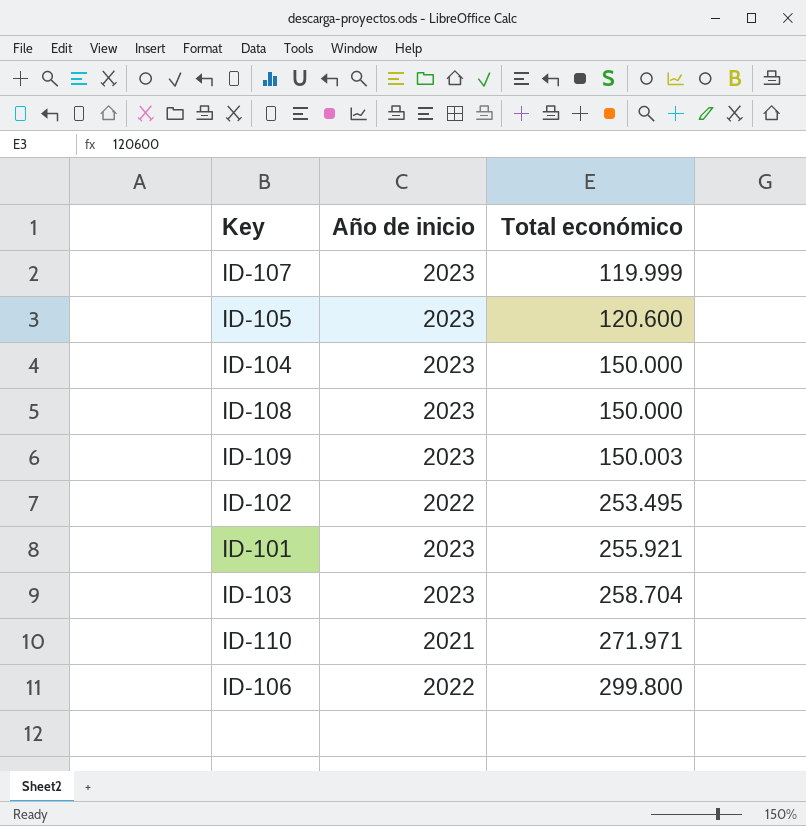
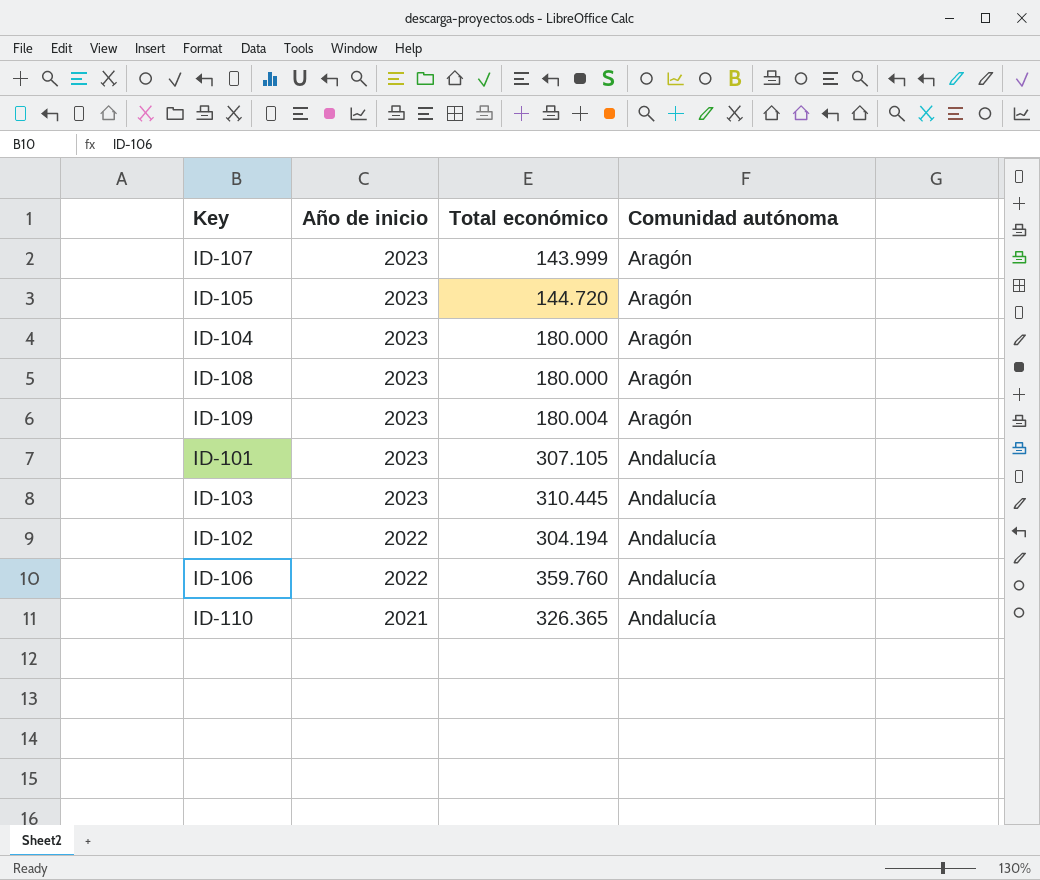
row order: Total económico ascending -> Año de inicio descending
column Comunidad autónoma | position: none -> 4
ID-107 | Total económico: 119.999 -> 143.999
ID-105 | Total económico: 120.600 -> 144.720
ID-104 | Total económico: 150.000 -> 180.000
ID-108 | Total económico: 150.000 -> 180.000
ID-109 | Total económico: 150.003 -> 180.004
ID-101 | Total económico: 255.921 -> 307.105
ID-103 | Total económico: 258.704 -> 310.445
ID-102 | Total económico: 253.495 -> 304.194
ID-106 | Total económico: 299.800 -> 359.760
ID-110 | Total económico: 271.971 -> 326.365

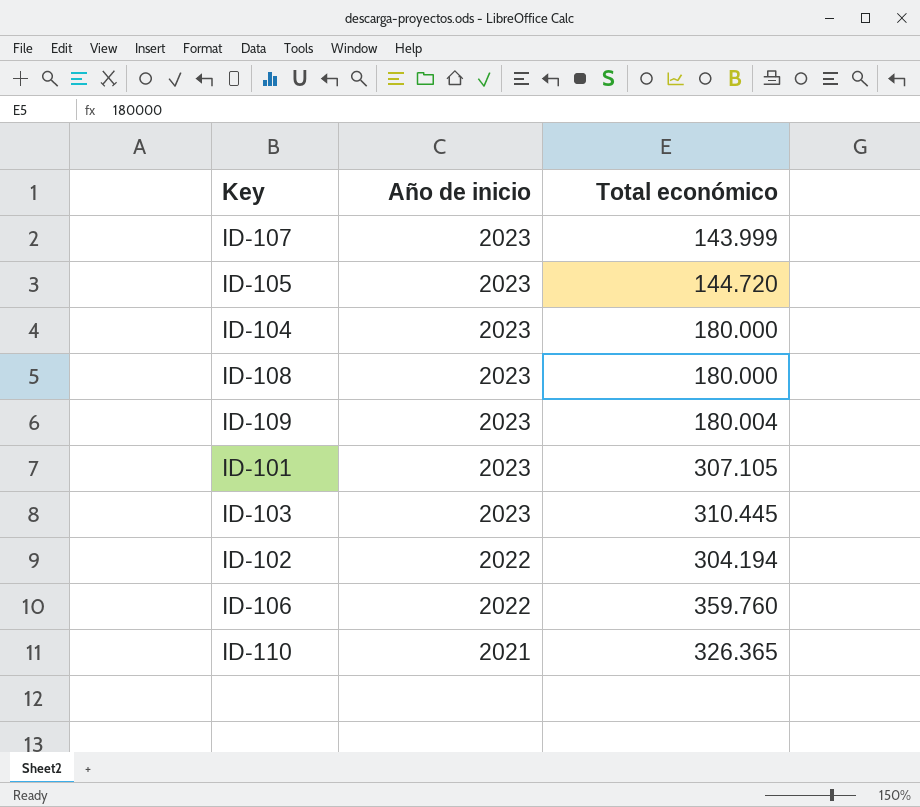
column Comunidad autónoma | position: 4 -> none

